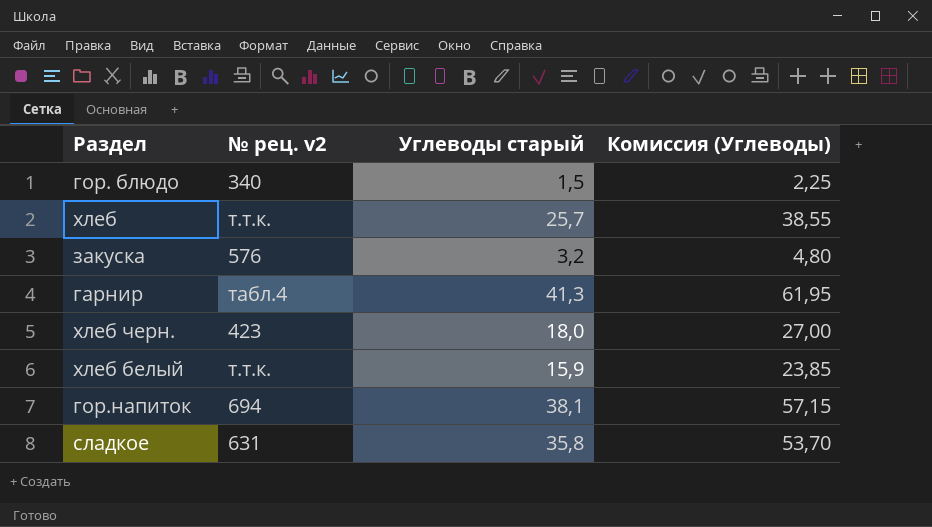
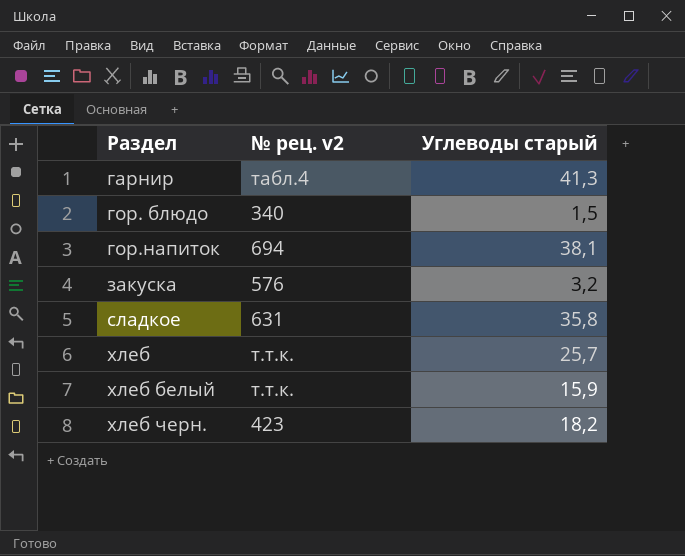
row order: none -> Раздел ascending
column Комиссия (Углеводы) | formula: [Углеводы старый] * 1,5 -> none
хлеб черн. | Углеводы старый: 18,0 -> 18,2

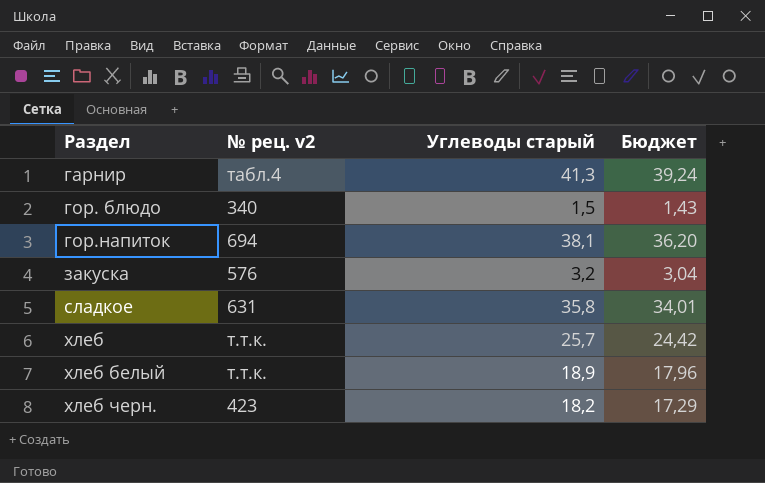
column Бюджет | formula: none -> [Углеводы старый] * 0,95
хлеб белый | Углеводы старый: 15,9 -> 18,9

